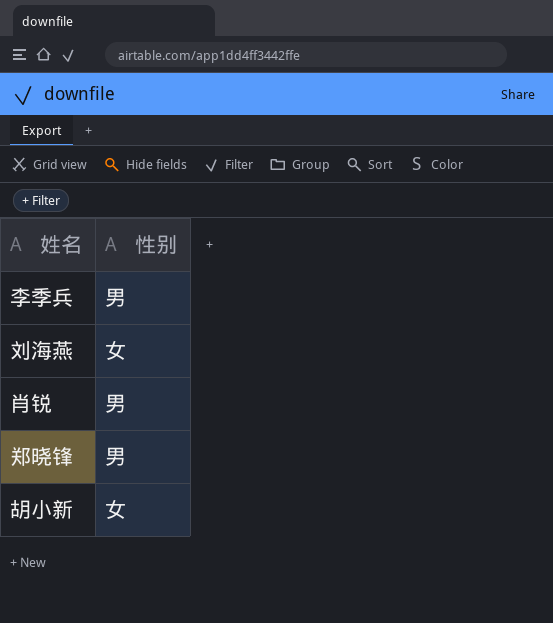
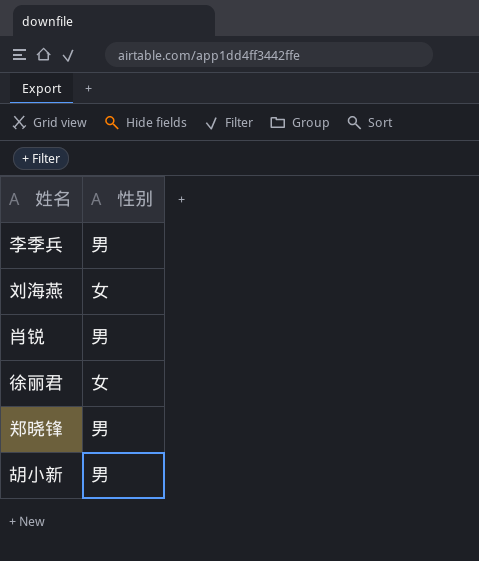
row 徐丽君: none -> 女
胡小新 | 性别: 女 -> 男

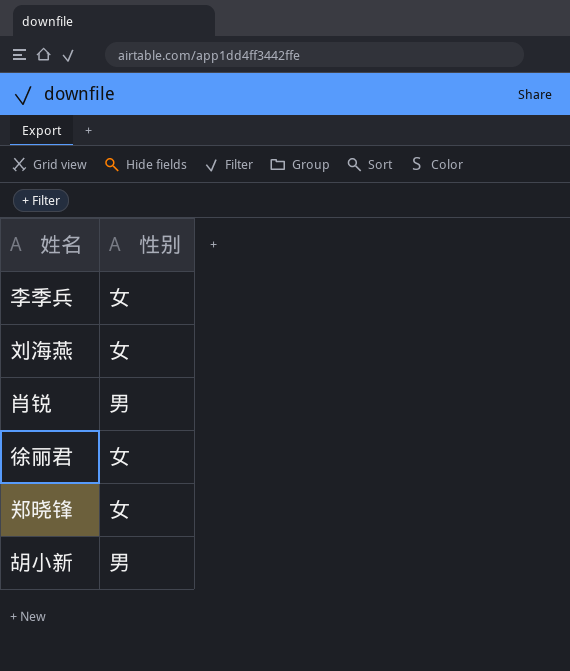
李季兵 | 性别: 男 -> 女
郑晓锋 | 性别: 男 -> 女

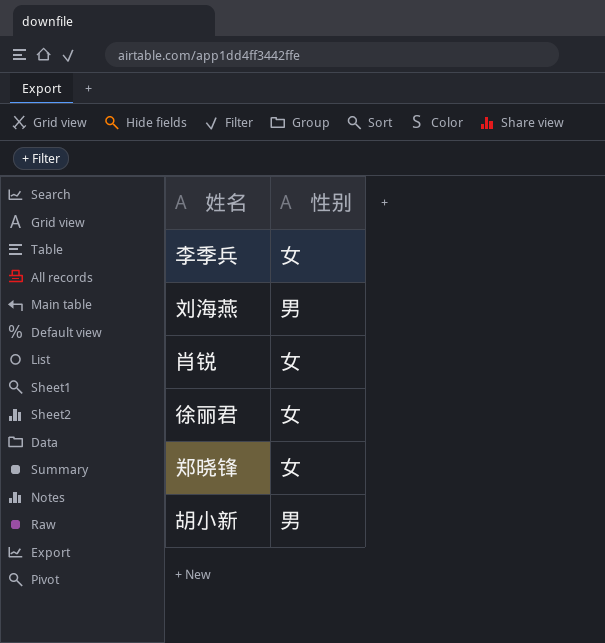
刘海燕 | 性别: 女 -> 男
肖锐 | 性别: 男 -> 女

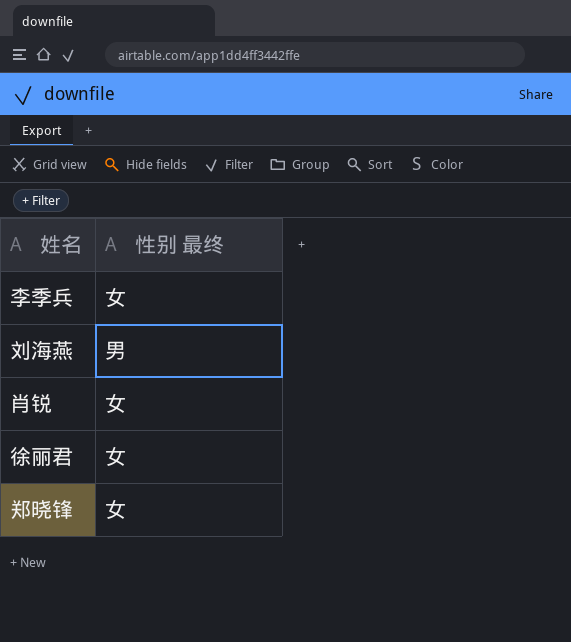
column name: 性别 -> 性别 最终
row 胡小新: 男 -> none

